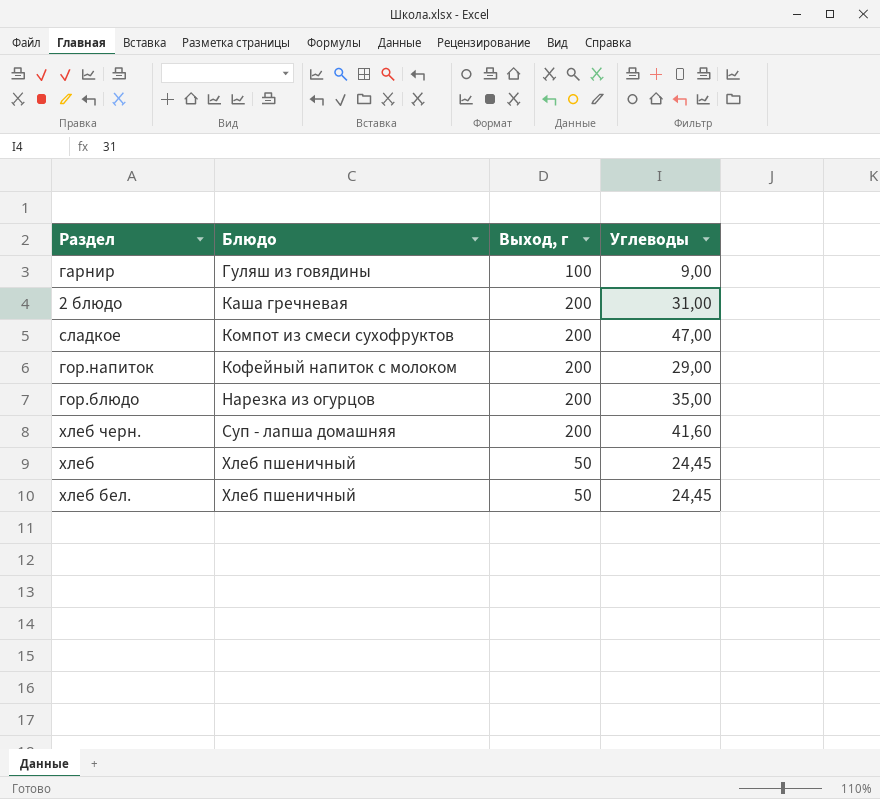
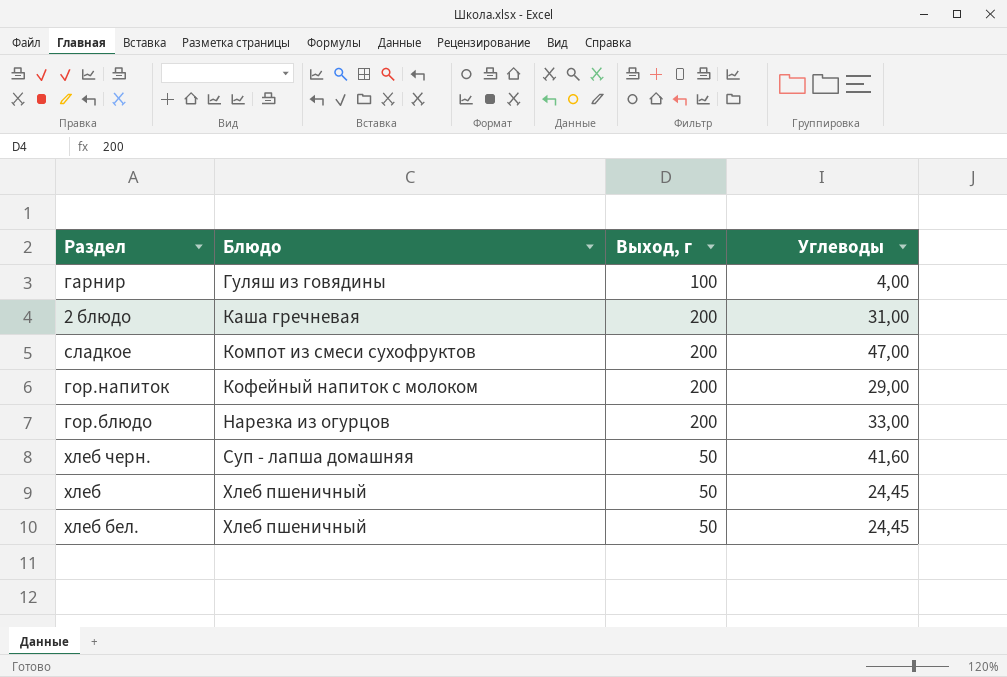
гарнир | Углеводы: 9,00 -> 4,00
гор.блюдо | Углеводы: 35,00 -> 33,00
хлеб черн. | Выход, г: 200 -> 50

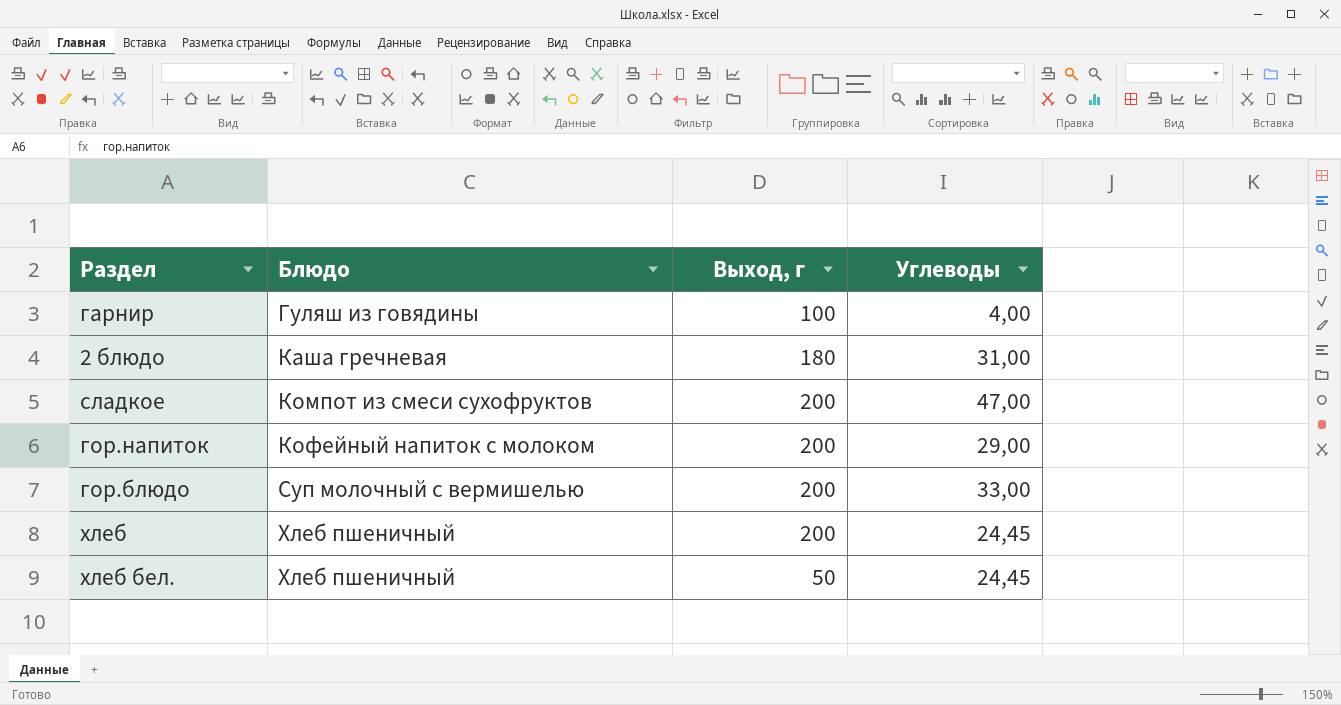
row хлеб черн.: Суп - лапша домашняя | 50 | 41,60 -> none
2 блюдо | Выход, г: 200 -> 180
гор.блюдо | Блюдо: Нарезка из огурцов -> Суп молочный с вермишелью
хлеб | Выход, г: 50 -> 200

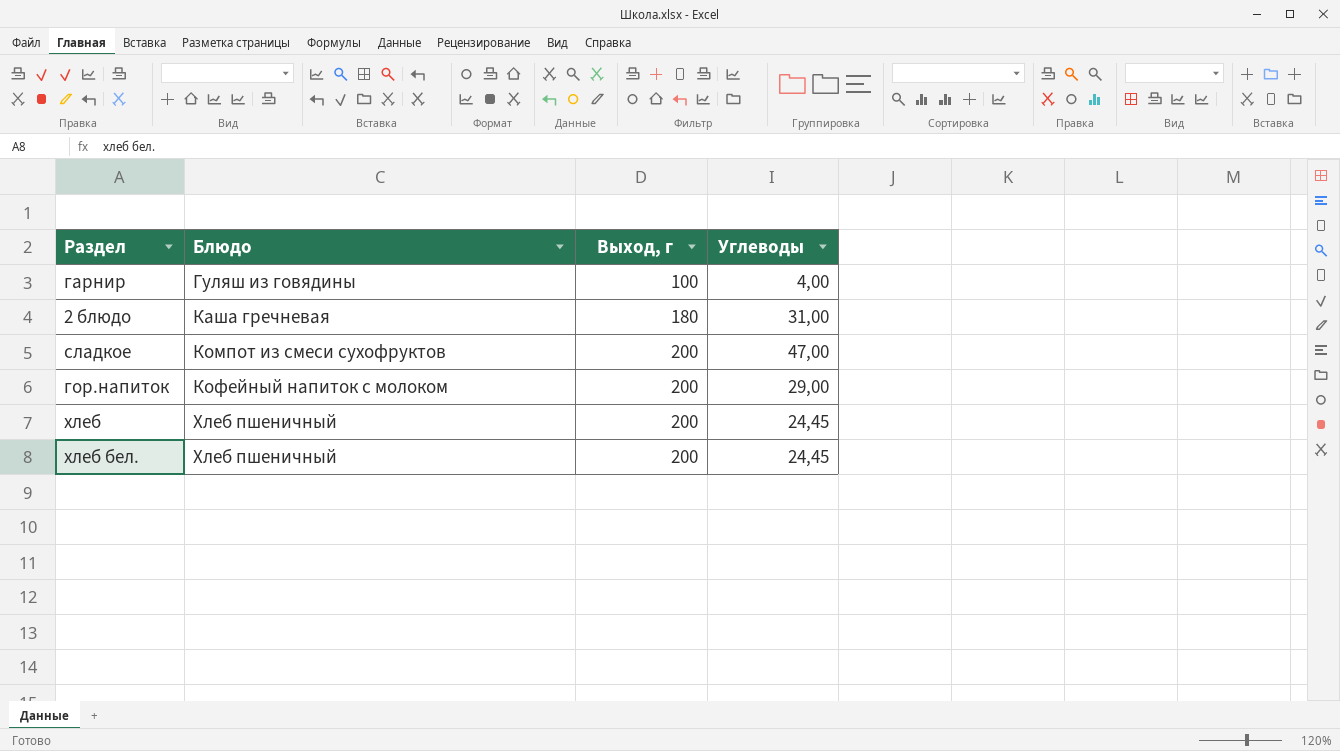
row гор.блюдо: Суп молочный с вермишелью | 200 | 33,00 -> none
хлеб бел. | Выход, г: 50 -> 200

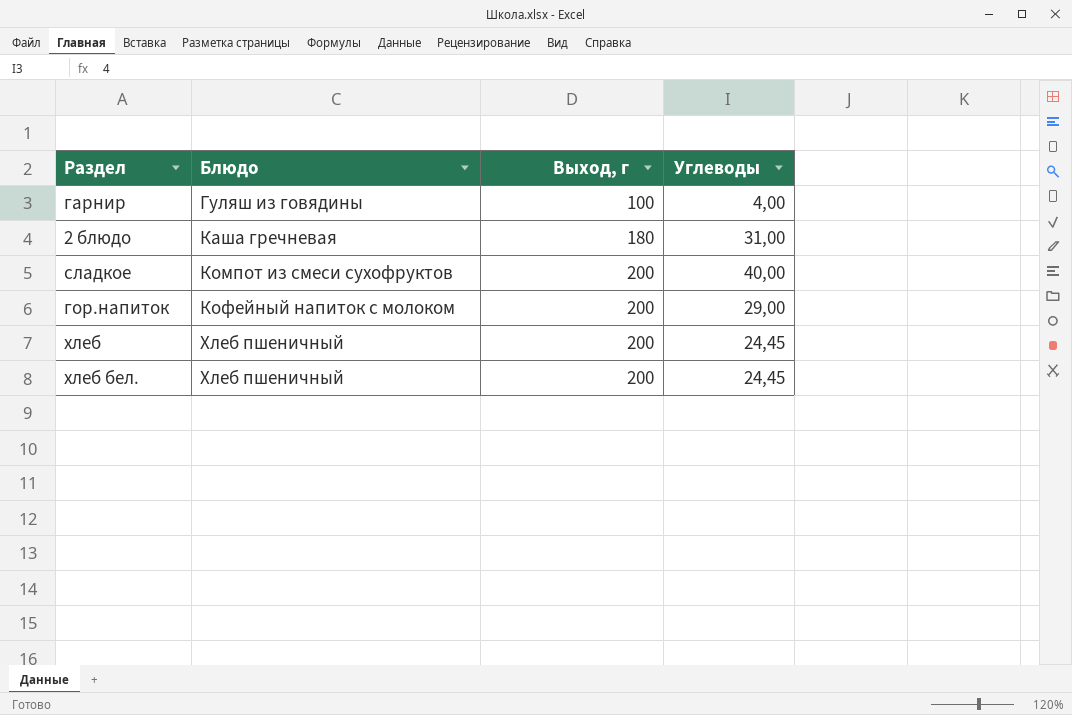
сладкое | Углеводы: 47,00 -> 40,00

